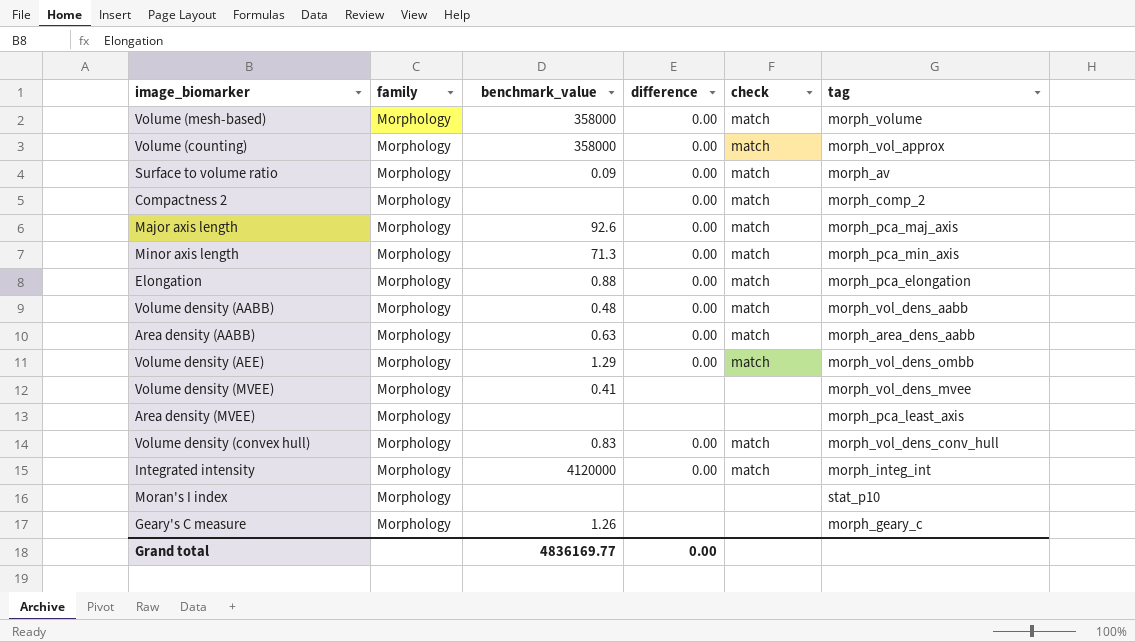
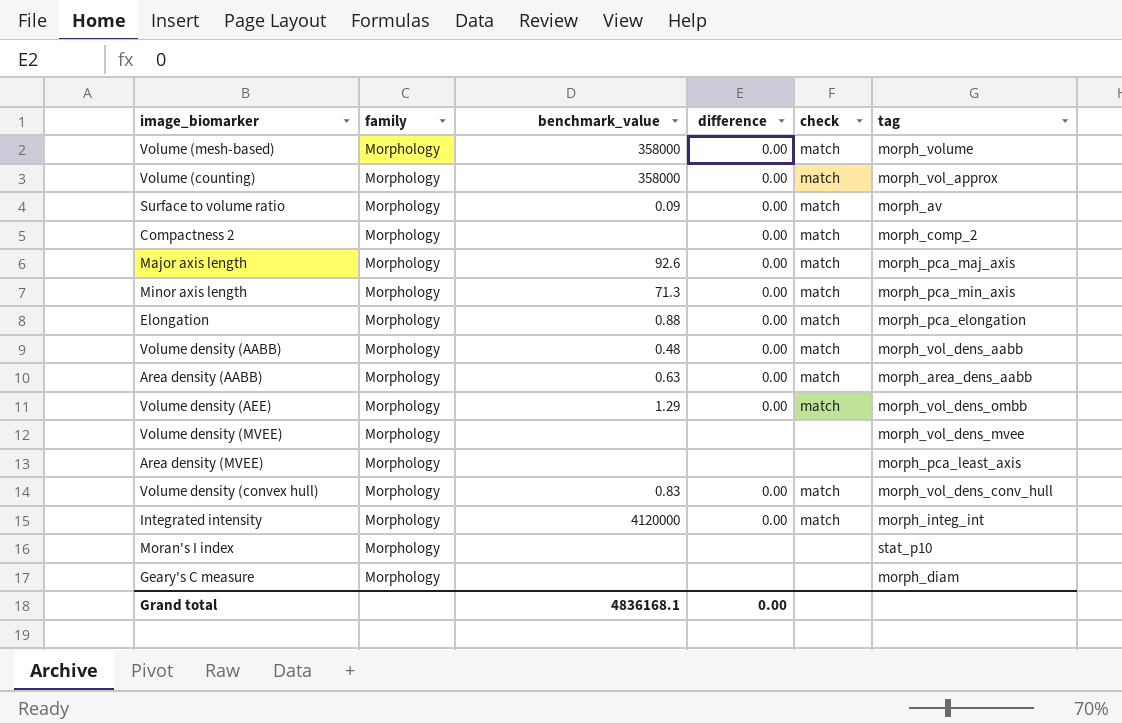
Volume density (MVEE) | benchmark_value: 0.41 -> none
Geary's C measure | benchmark_value: 1.26 -> none
Geary's C measure | tag: morph_geary_c -> morph_diam
Grand total | benchmark_value: 4836169.77 -> 4836168.1

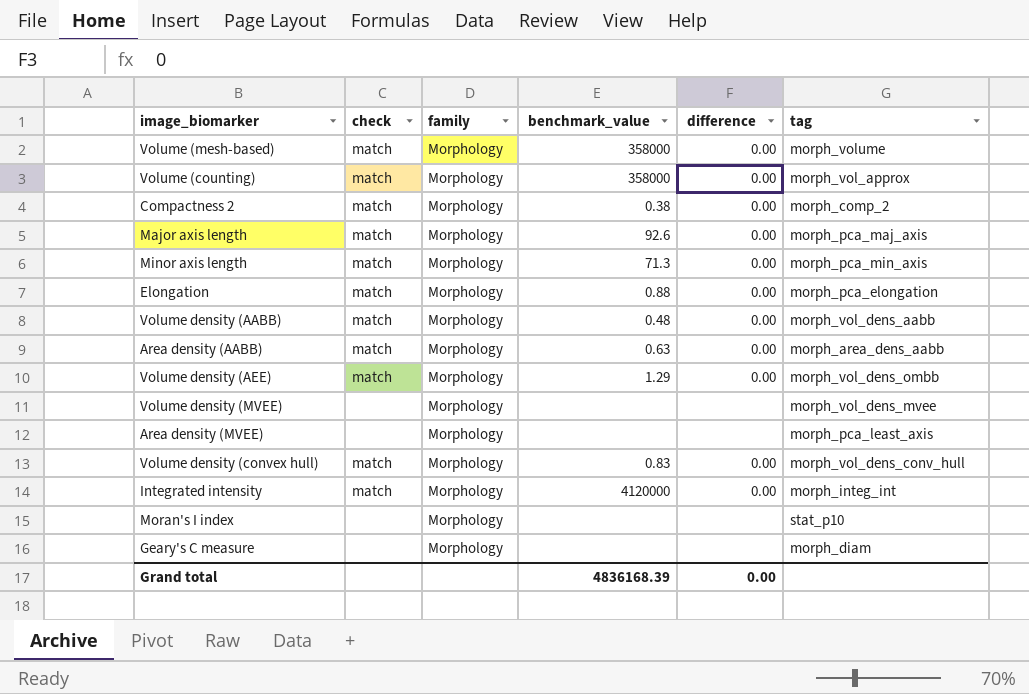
column check | position: 5 -> 2
row Surface to volume ratio: Morphology | 0.09 | 0.00 | match | morph_av -> none
Compactness 2 | benchmark_value: none -> 0.38
Grand total | benchmark_value: 4836168.1 -> 4836168.39

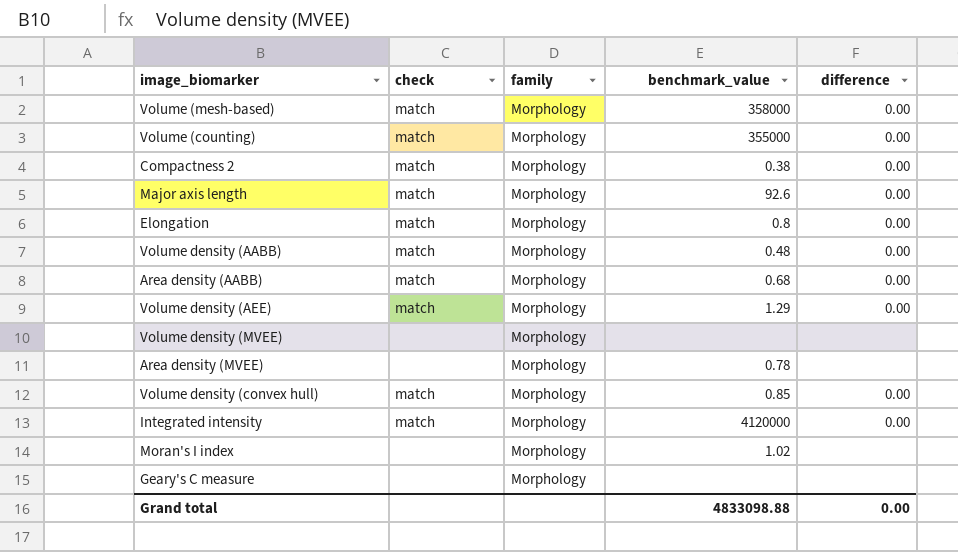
column tag | position: 6 -> none
row Minor axis length: match | Morphology | 71.3 | 0.00 | morph_pca_min_axis -> none
Volume (counting) | benchmark_value: 358000 -> 355000
Elongation | benchmark_value: 0.88 -> 0.8
Area density (AABB) | benchmark_value: 0.63 -> 0.68
Area density (MVEE) | benchmark_value: none -> 0.78
Volume density (convex hull) | benchmark_value: 0.83 -> 0.85
Moran's I index | benchmark_value: none -> 1.02
Grand total | benchmark_value: 4836168.39 -> 4833098.88

